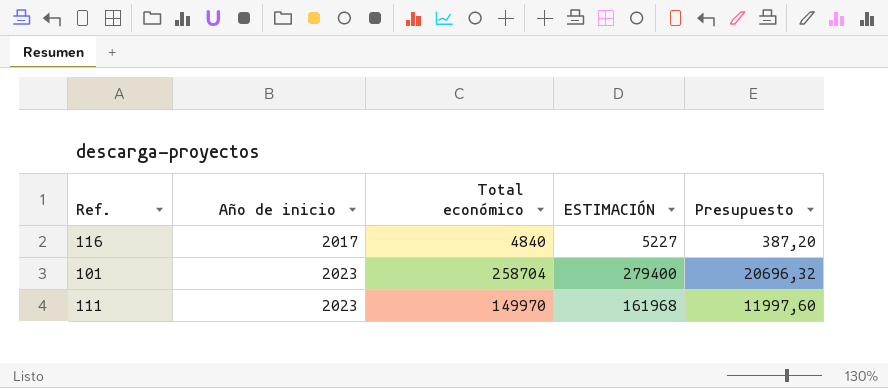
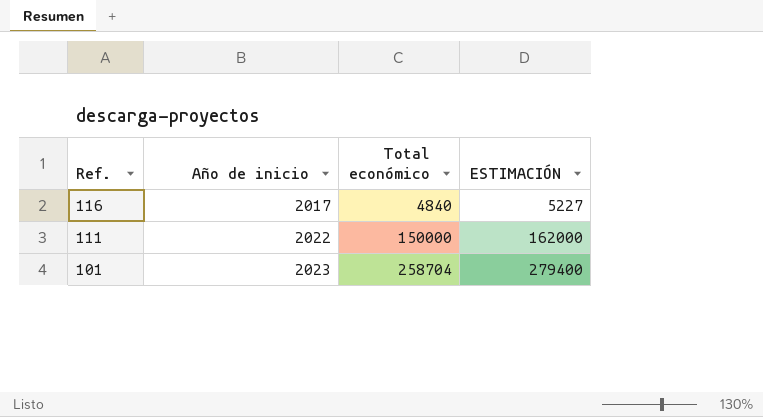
row order: Año de inicio ascending -> Ref. descending
column Presupuesto | formula: [Total económico] * 0,08 -> none
111 | Año de inicio: 2023 -> 2022
111 | Total económico: 149970 -> 150000
111 | ESTIMACIÓN: 161968 -> 162000

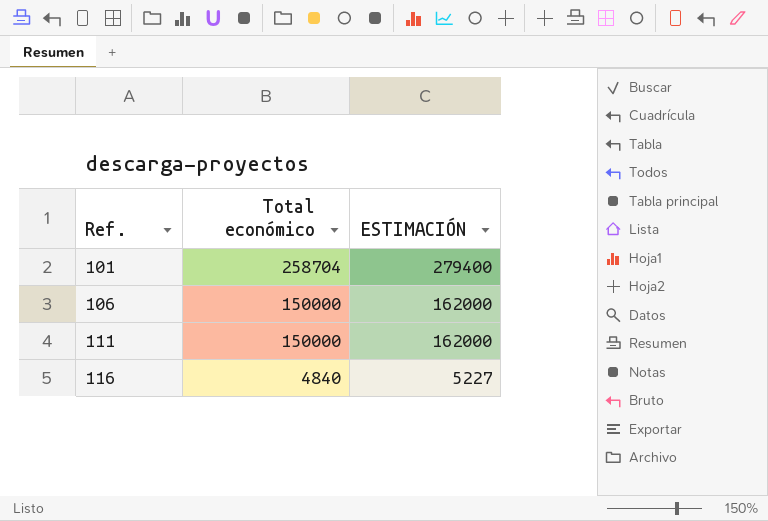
row order: Ref. descending -> Ref. ascending
column Año de inicio | position: 2 -> none
row 106: none -> 150000 | 162000

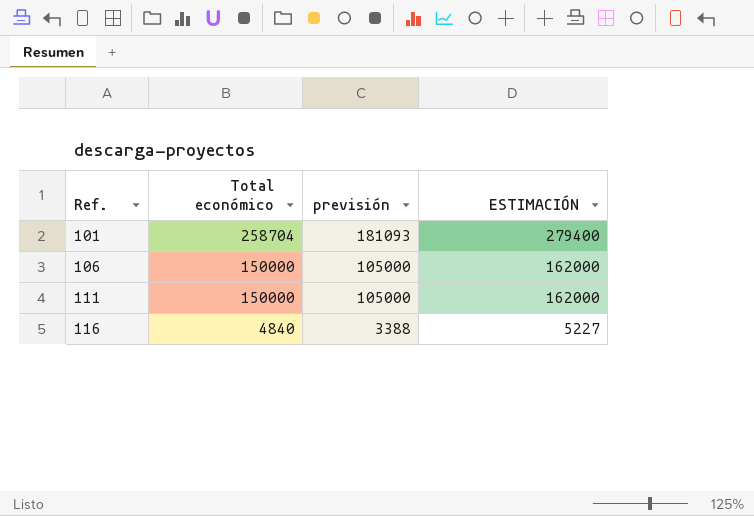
column previsión | formula: none -> [Total económico] * 0,7

